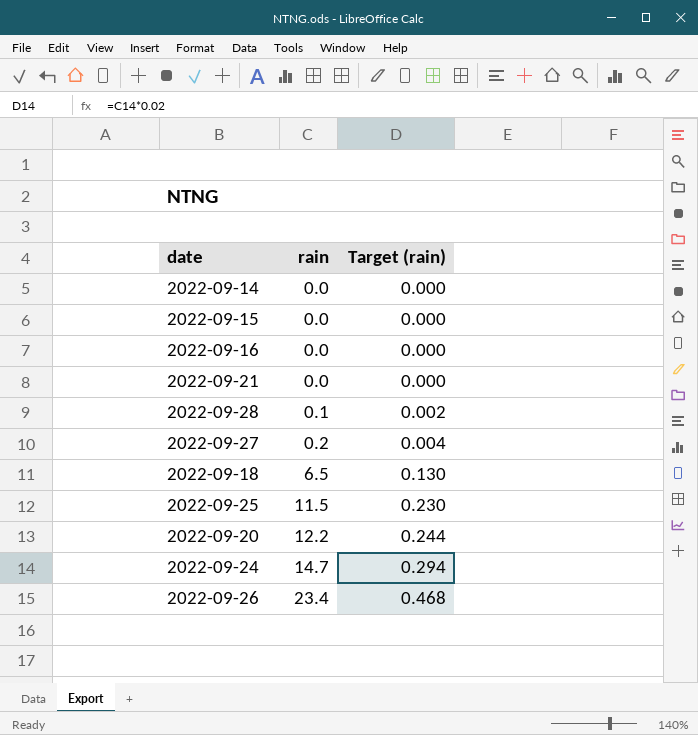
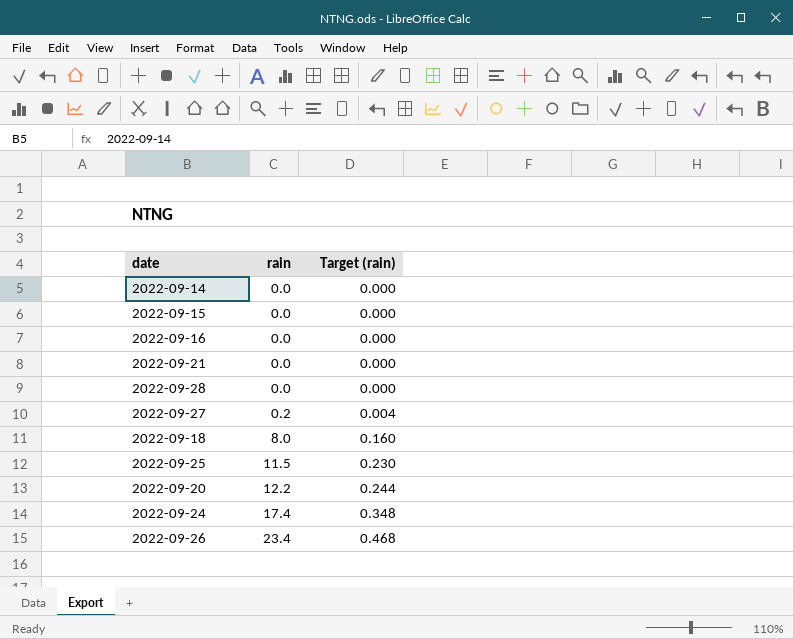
2022-09-28 | rain: 0.1 -> 0.0
2022-09-28 | Target (rain): 0.002 -> 0.000
2022-09-18 | rain: 6.5 -> 8.0
2022-09-18 | Target (rain): 0.130 -> 0.160
2022-09-24 | rain: 14.7 -> 17.4
2022-09-24 | Target (rain): 0.294 -> 0.348

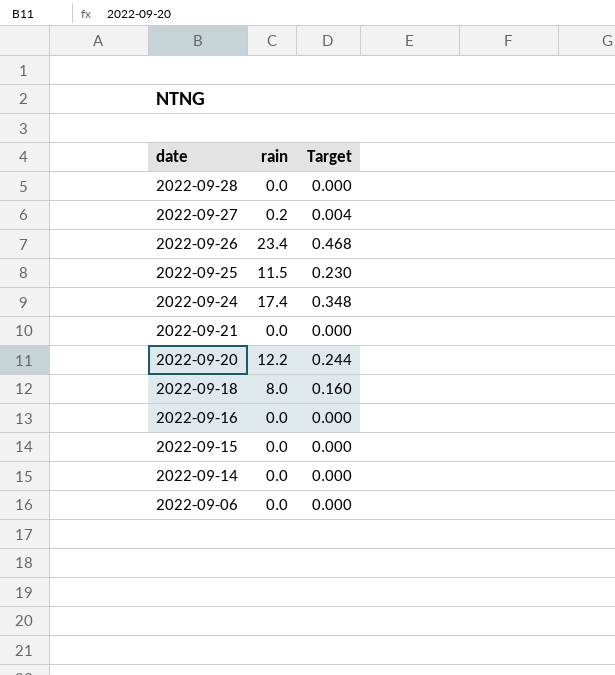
row order: rain ascending -> date descending
column name: Target (rain) -> Target
row 2022-09-06: none -> 0.0 | 0.000

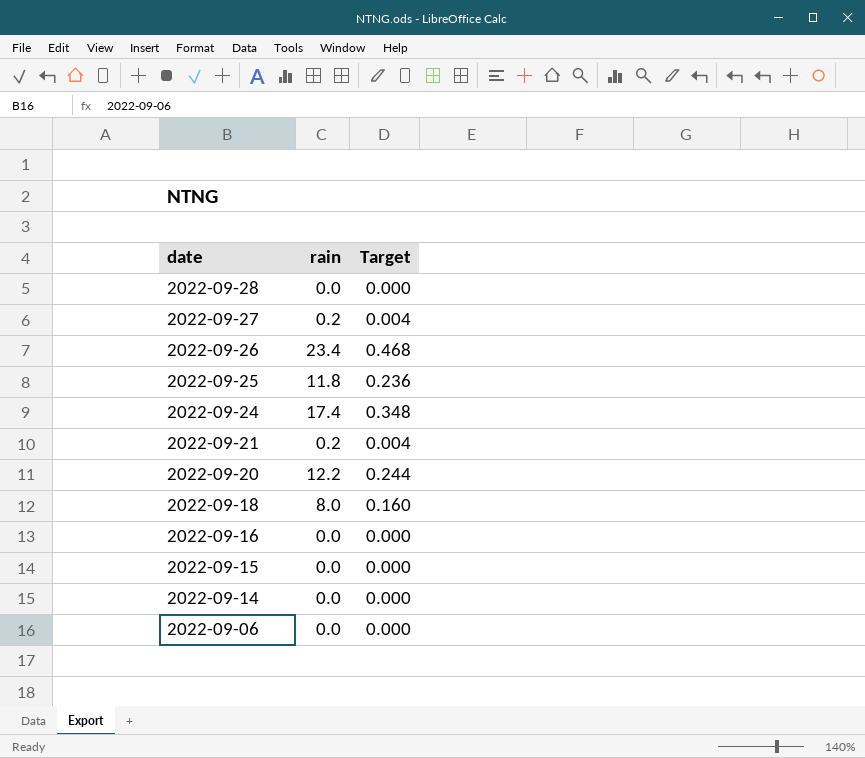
2022-09-25 | rain: 11.5 -> 11.8
2022-09-25 | Target: 0.230 -> 0.236
2022-09-21 | rain: 0.0 -> 0.2
2022-09-21 | Target: 0.000 -> 0.004

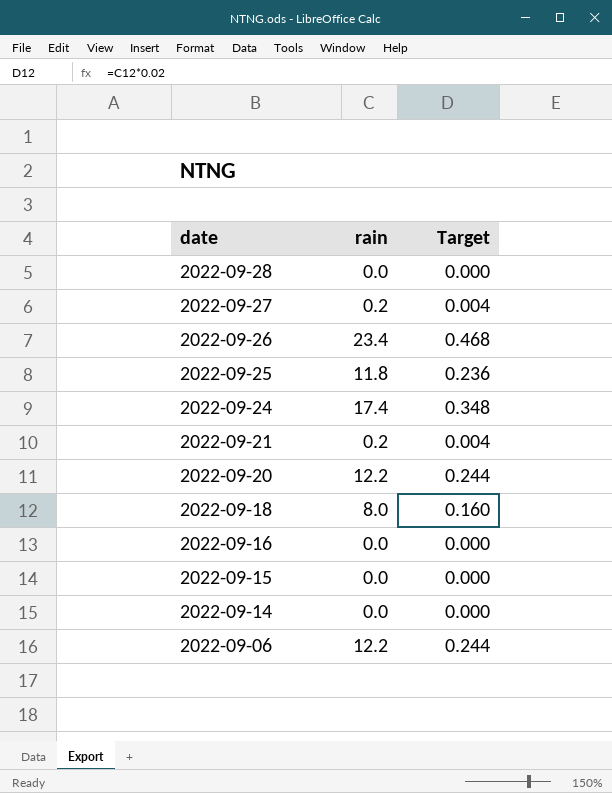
2022-09-06 | rain: 0.0 -> 12.2
2022-09-06 | Target: 0.000 -> 0.244

